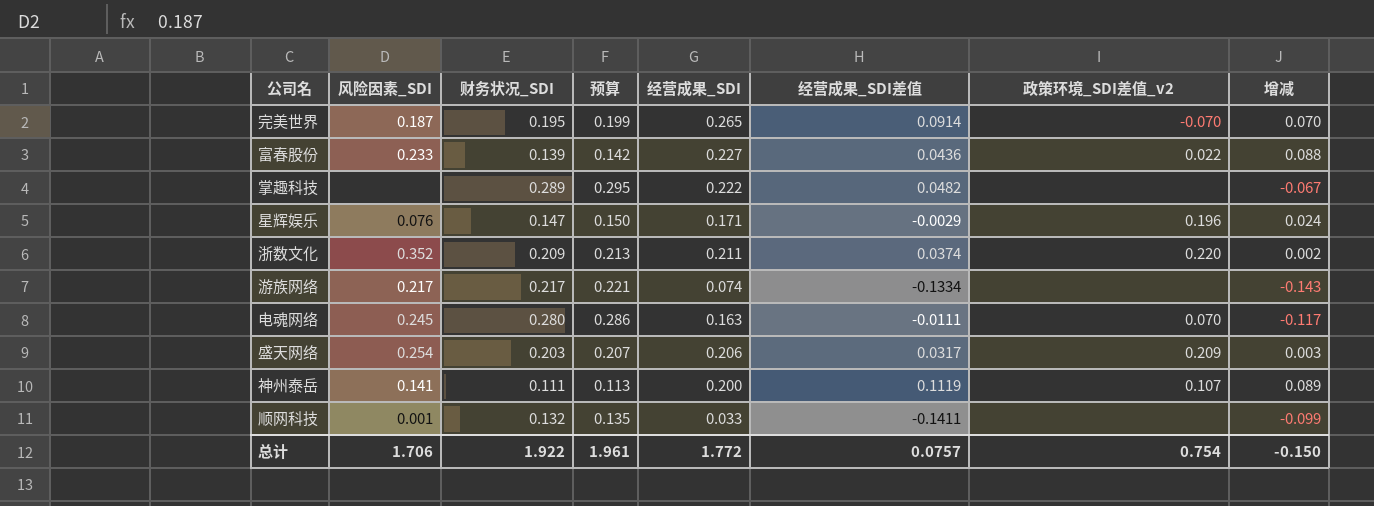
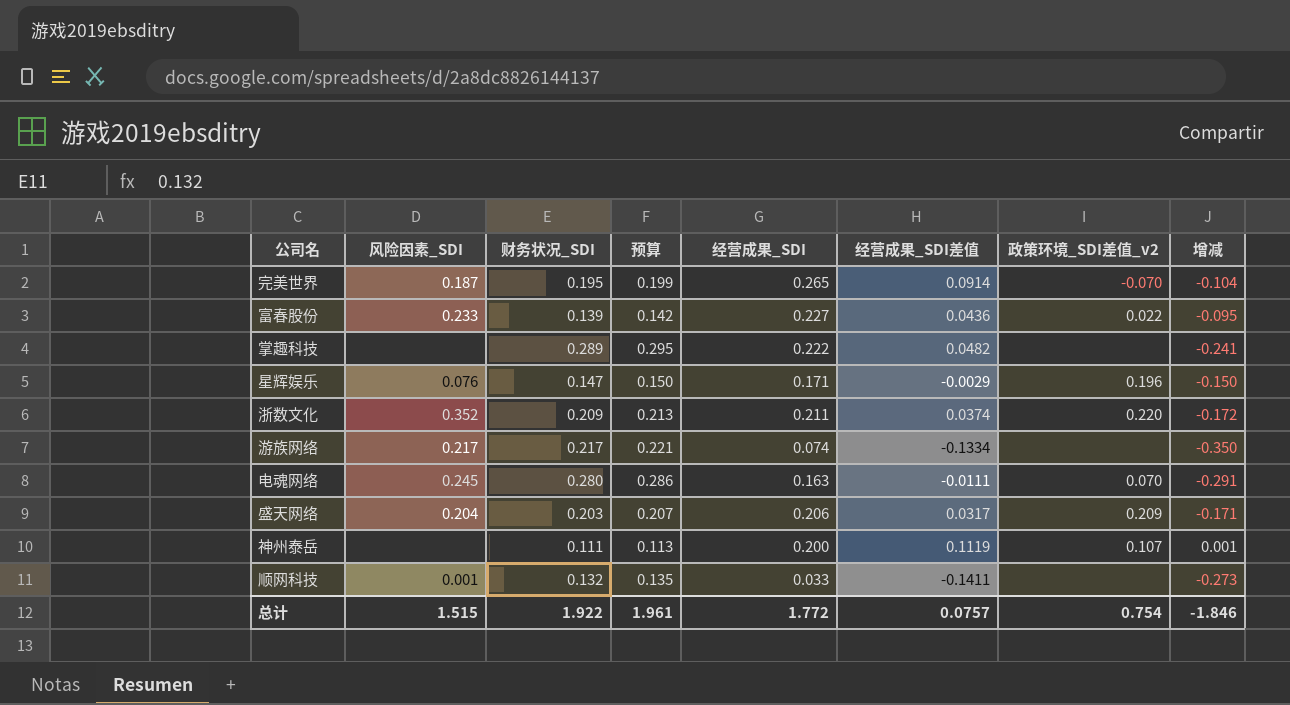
column 增减 | formula: [经营成果_SDI] - [财务状况_SDI] -> [经营成果_SDI差值] - [财务状况_SDI]
盛天网络 | 风险因素_SDI: 0.254 -> 0.204
神州泰岳 | 风险因素_SDI: 0.141 -> none
总计 | 风险因素_SDI: 1.706 -> 1.515
总计 | 增减: -0.150 -> -1.846

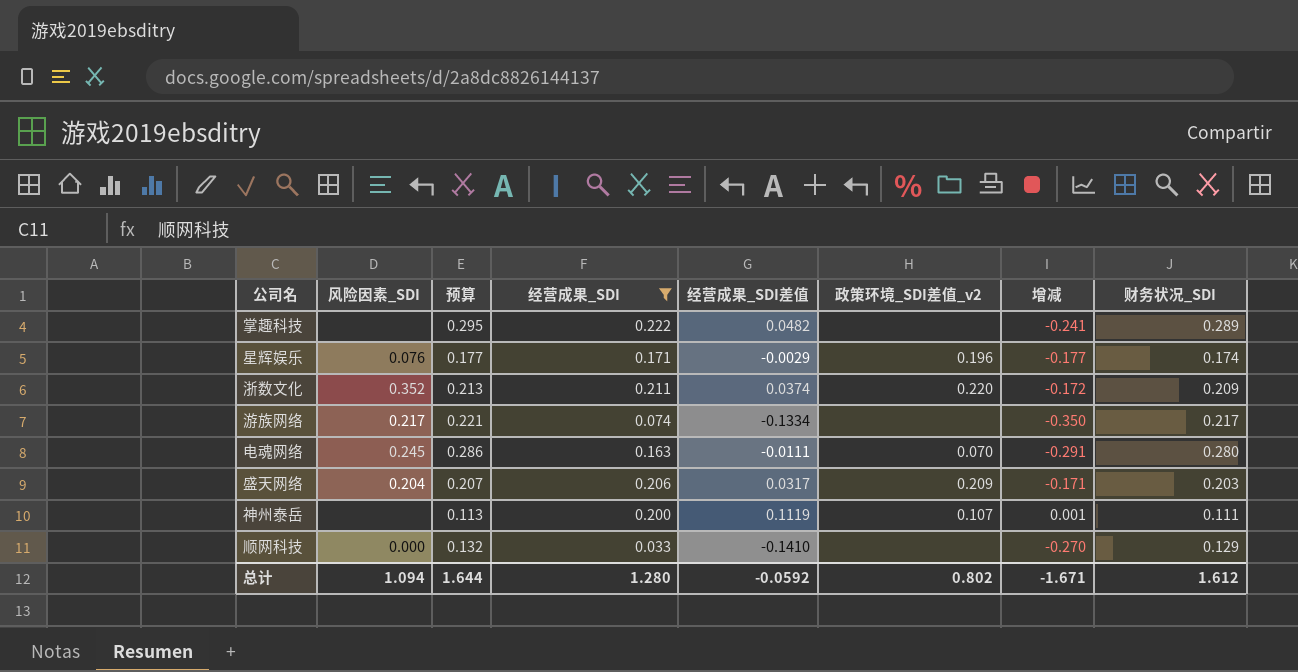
filter: none -> 经营成果_SDI <= 0.222
column 财务状况_SDI | position: 3 -> 8
星辉娱乐 | 预算: 0.150 -> 0.177
星辉娱乐 | 增减: -0.150 -> -0.177
星辉娱乐 | 财务状况_SDI: 0.147 -> 0.174
顺网科技 | 风险因素_SDI: 0.001 -> 0.000
顺网科技 | 预算: 0.135 -> 0.132
顺网科技 | 经营成果_SDI差值: -0.1411 -> -0.1410
顺网科技 | 增减: -0.273 -> -0.270
顺网科技 | 财务状况_SDI: 0.132 -> 0.129
总计 | 风险因素_SDI: 1.515 -> 1.094
总计 | 预算: 1.961 -> 1.644
总计 | 经营成果_SDI: 1.772 -> 1.280
总计 | 经营成果_SDI差值: 0.0757 -> -0.0592
总计 | 政策环境_SDI差值_v2: 0.754 -> 0.802
总计 | 增减: -1.846 -> -1.671
总计 | 财务状况_SDI: 1.922 -> 1.612

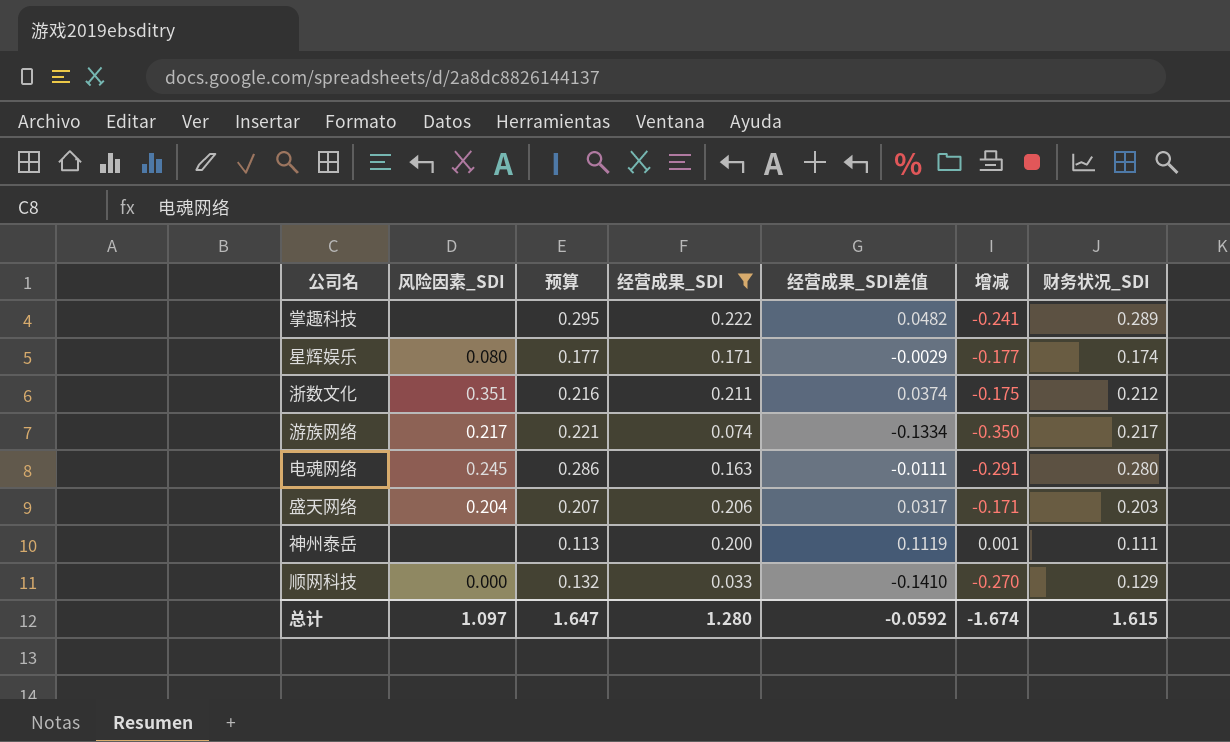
column 政策环境_SDI差值_v2 | position: 6 -> none
星辉娱乐 | 风险因素_SDI: 0.076 -> 0.080
浙数文化 | 风险因素_SDI: 0.352 -> 0.351
浙数文化 | 预算: 0.213 -> 0.216
浙数文化 | 增减: -0.172 -> -0.175
浙数文化 | 财务状况_SDI: 0.209 -> 0.212
总计 | 风险因素_SDI: 1.094 -> 1.097
总计 | 预算: 1.644 -> 1.647
总计 | 增减: -1.671 -> -1.674
总计 | 财务状况_SDI: 1.612 -> 1.615

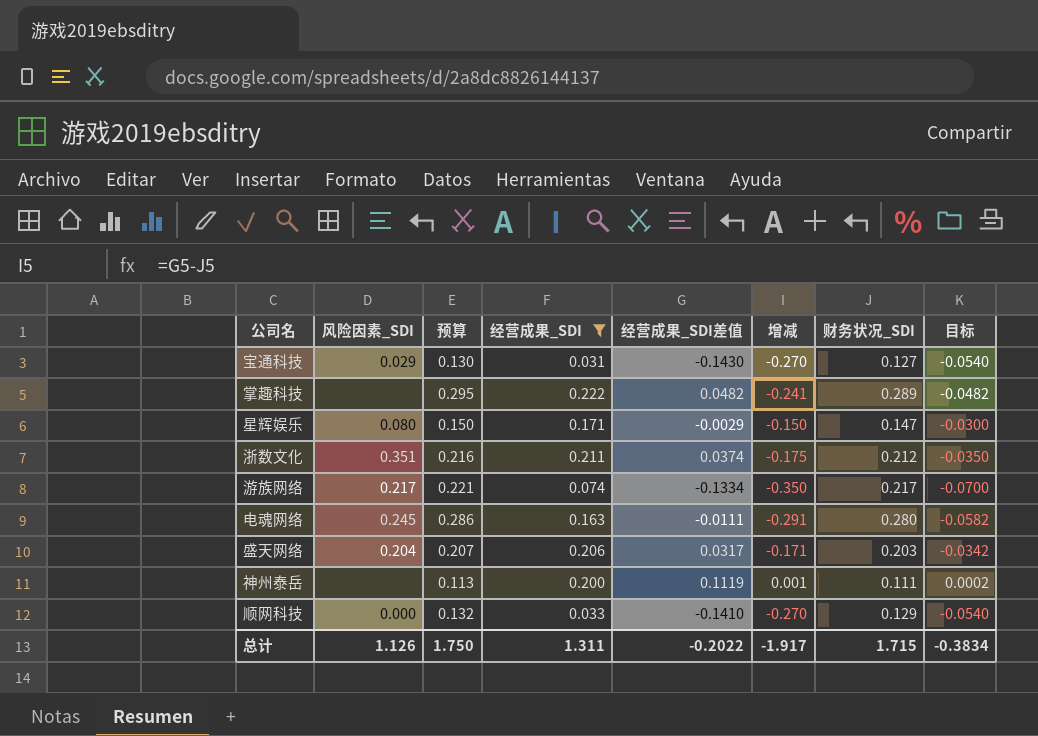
column 目标 | formula: none -> [增减] * 0.2
row 宝通科技: none -> 0.029 | 0.130 | 0.031 | -0.1430 | -0.270 | 0.127 | -0.0540
星辉娱乐 | 预算: 0.177 -> 0.150
星辉娱乐 | 增减: -0.177 -> -0.150
星辉娱乐 | 财务状况_SDI: 0.174 -> 0.147
总计 | 风险因素_SDI: 1.097 -> 1.126
总计 | 预算: 1.647 -> 1.750
总计 | 经营成果_SDI: 1.280 -> 1.311
总计 | 经营成果_SDI差值: -0.0592 -> -0.2022
总计 | 增减: -1.674 -> -1.917
总计 | 财务状况_SDI: 1.615 -> 1.715

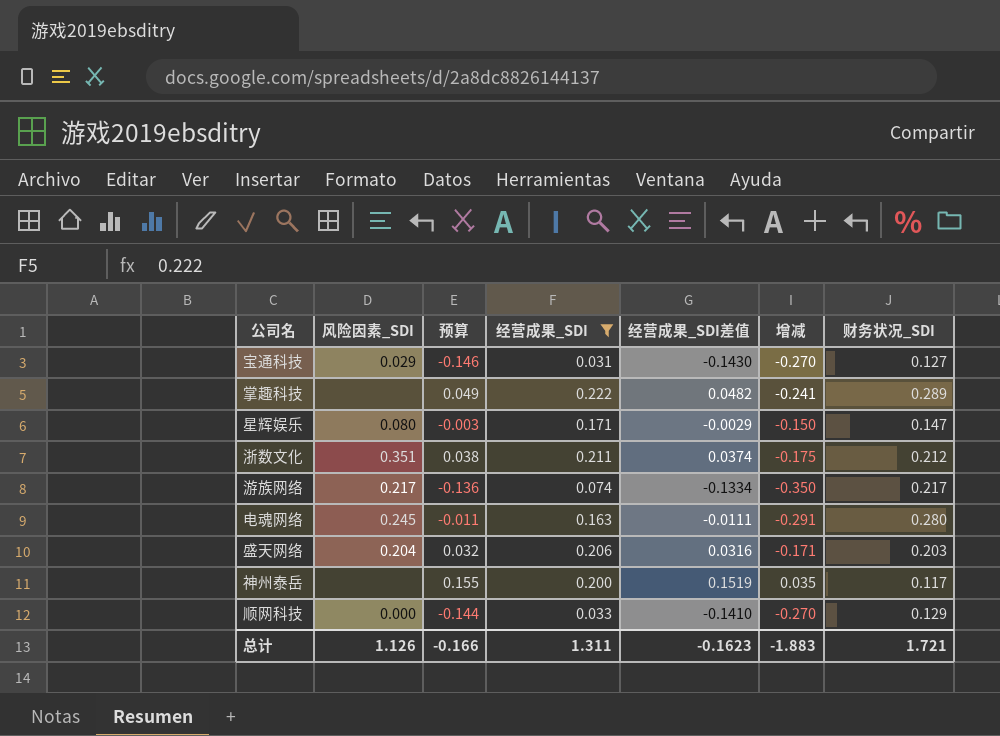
column 目标 | formula: [增减] * 0.2 -> none
column 预算 | formula: [财务状况_SDI] * 1.02 -> [经营成果_SDI差值] * 1.02
盛天网络 | 经营成果_SDI差值: 0.0317 -> 0.0316
神州泰岳 | 经营成果_SDI差值: 0.1119 -> 0.1519
神州泰岳 | 增减: 0.001 -> 0.035
神州泰岳 | 财务状况_SDI: 0.111 -> 0.117
总计 | 预算: 1.750 -> -0.166
总计 | 经营成果_SDI差值: -0.2022 -> -0.1623
总计 | 增减: -1.917 -> -1.883
总计 | 财务状况_SDI: 1.715 -> 1.721

